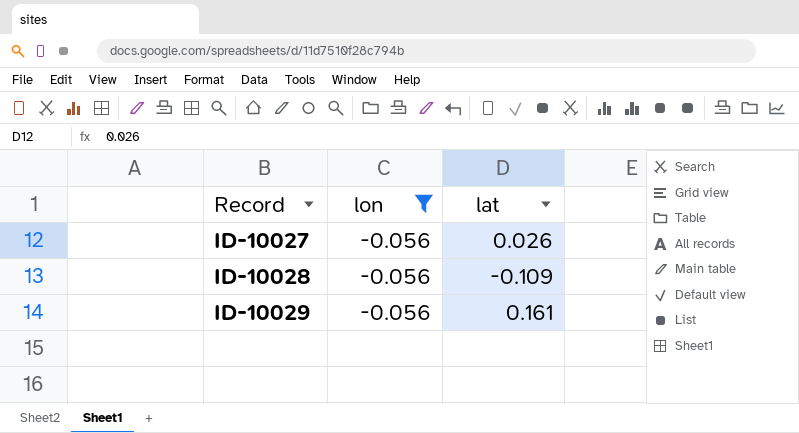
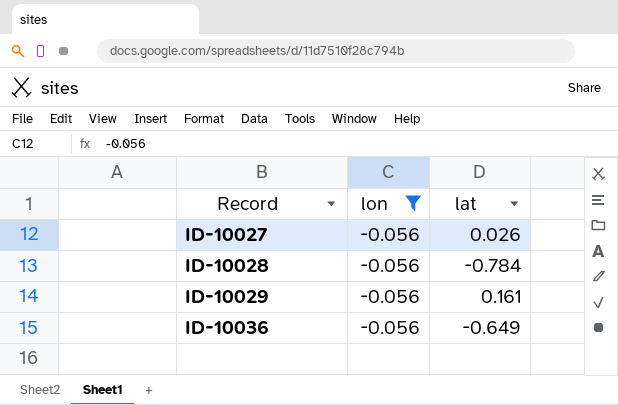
ID-10028 | lat: -0.109 -> -0.784
row ID-10036: none -> -0.056 | -0.649

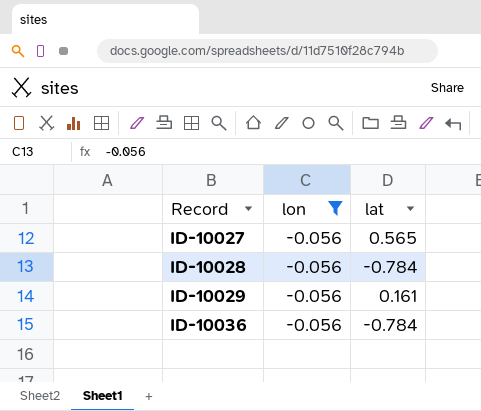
ID-10027 | lat: 0.026 -> 0.565
ID-10036 | lat: -0.649 -> -0.784

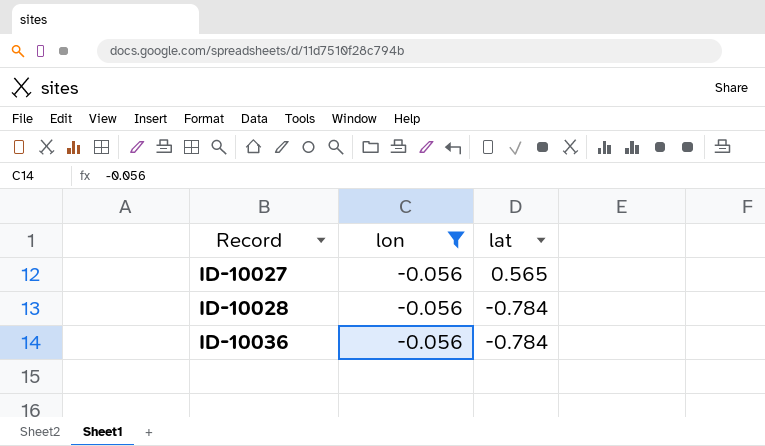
row ID-10029: -0.056 | 0.161 -> none

